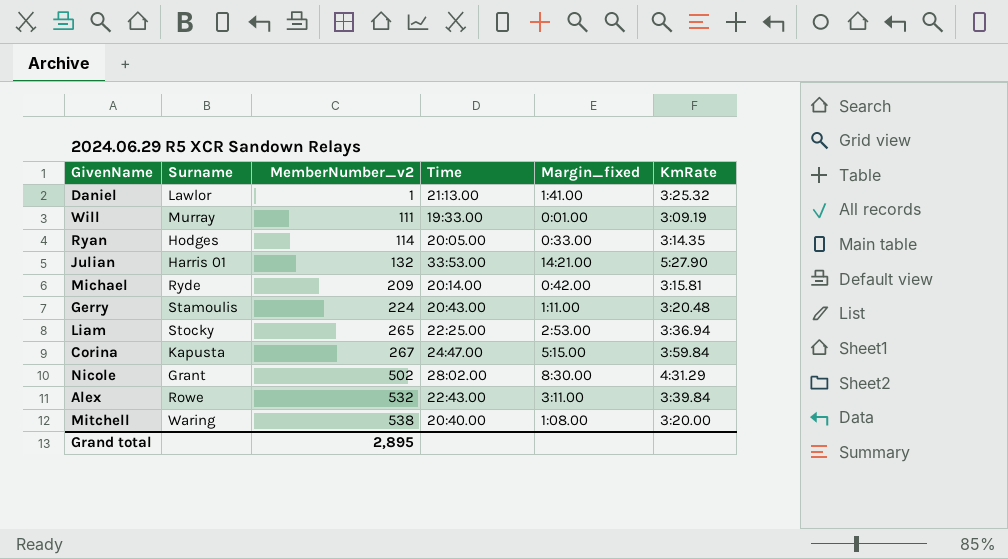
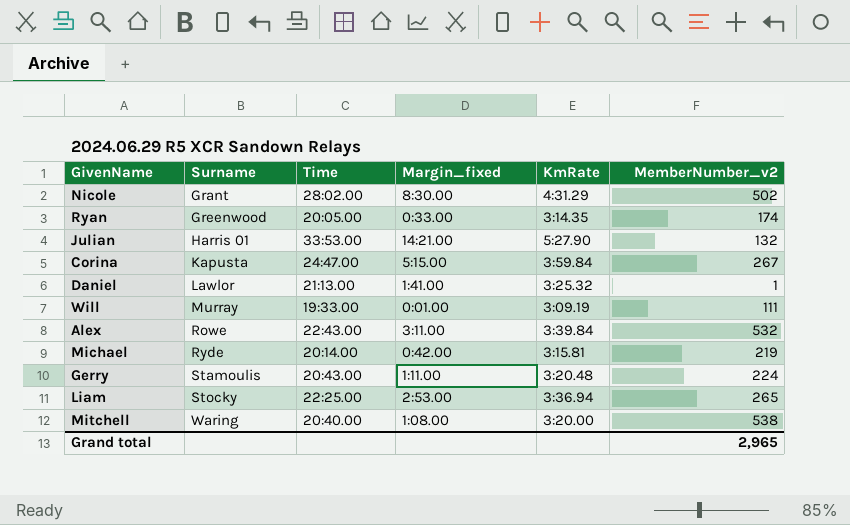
row order: MemberNumber_v2 ascending -> Surname ascending
column MemberNumber_v2 | position: 3 -> 6
Ryan | Surname: Hodges -> Greenwood
Ryan | MemberNumber_v2: 114 -> 174
Michael | MemberNumber_v2: 209 -> 219
Grand total | MemberNumber_v2: 2,895 -> 2,965

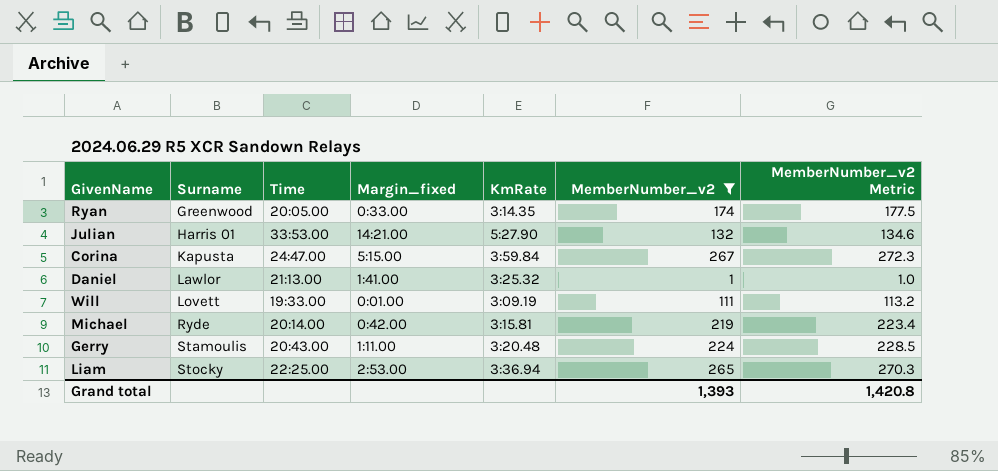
filter: none -> MemberNumber_v2 <= 267
column MemberNumber_v2 Metric | formula: none -> [MemberNumber_v2] * 1.02
Will | Surname: Murray -> Lovett
Grand total | MemberNumber_v2: 2,965 -> 1,393

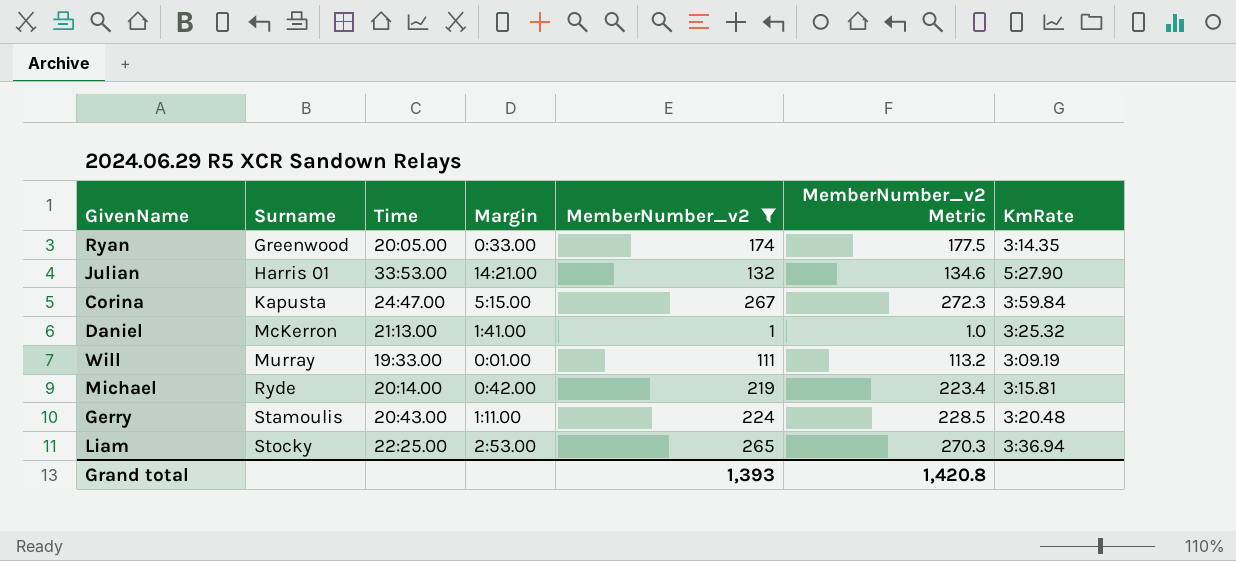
column name: Margin_fixed -> Margin
column KmRate | position: 5 -> 7
Daniel | Surname: Lawlor -> McKerron
Will | Surname: Lovett -> Murray

